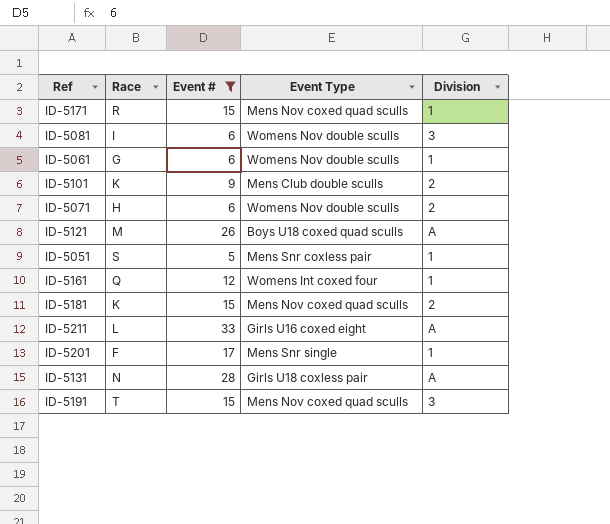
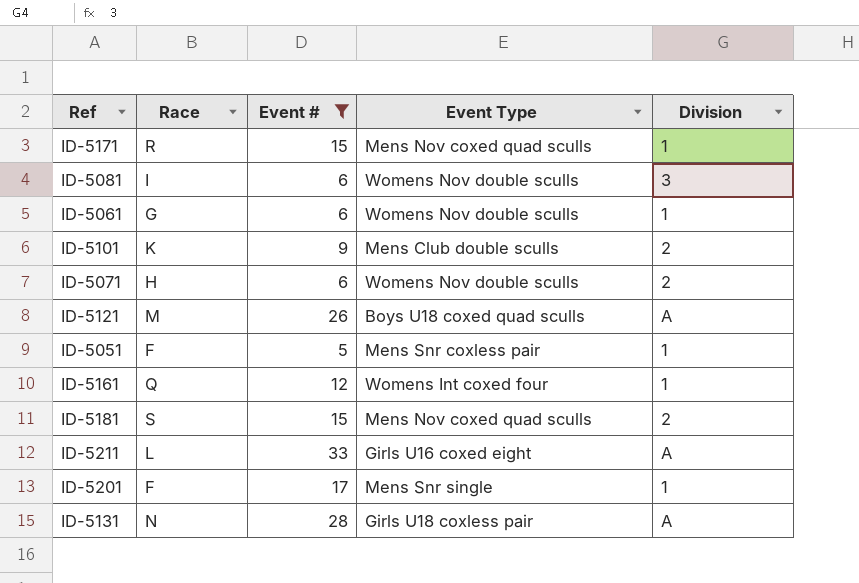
row ID-5191: T | 15 | Mens Nov coxed quad sculls | 3 -> none
ID-5051 | Race: S -> F
ID-5181 | Race: K -> S

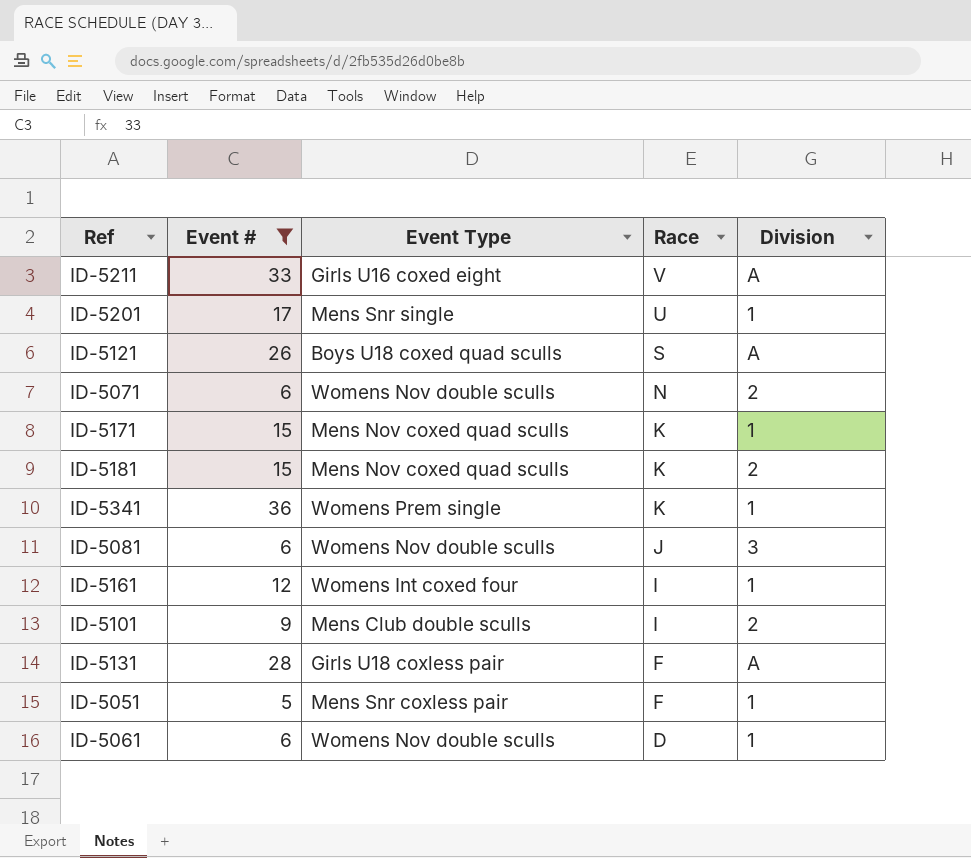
row order: none -> Race descending
column Race | position: 2 -> 4
ID-5211 | Race: L -> V
ID-5201 | Race: F -> U
ID-5121 | Race: M -> S
ID-5071 | Race: H -> N
ID-5171 | Race: R -> K
ID-5181 | Race: S -> K
row ID-5341: none -> 36 | Womens Prem single | K | 1
ID-5081 | Race: I -> J
ID-5161 | Race: Q -> I
ID-5101 | Race: K -> I
ID-5131 | Race: N -> F
ID-5061 | Race: G -> D

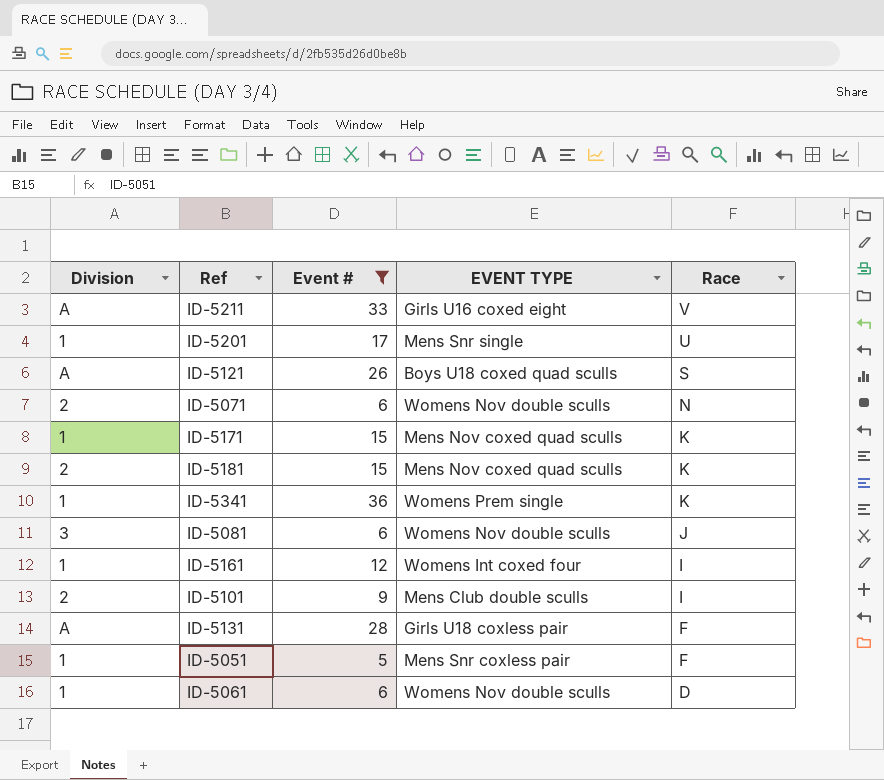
column Division | position: 5 -> 1
column name: Event Type -> EVENT TYPE

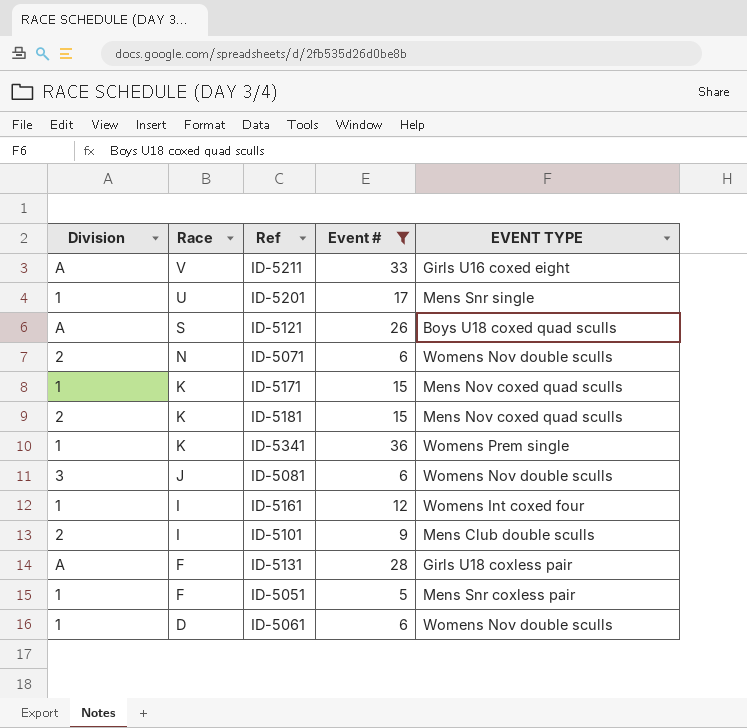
column Race | position: 5 -> 2

